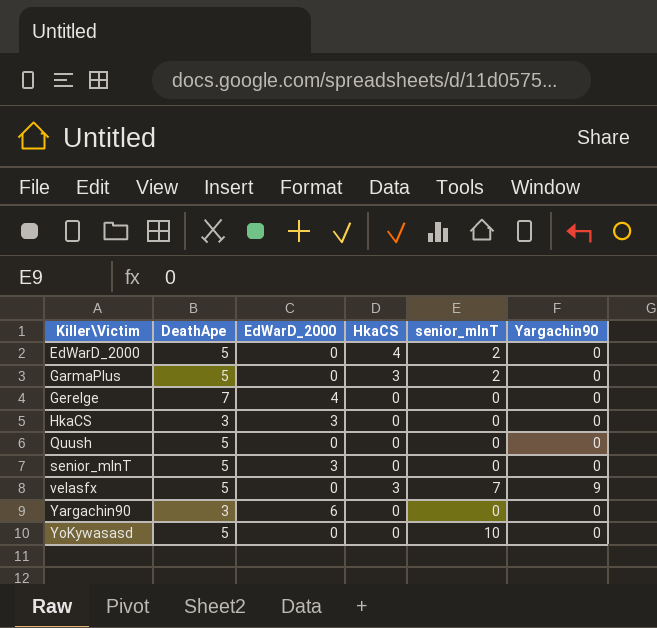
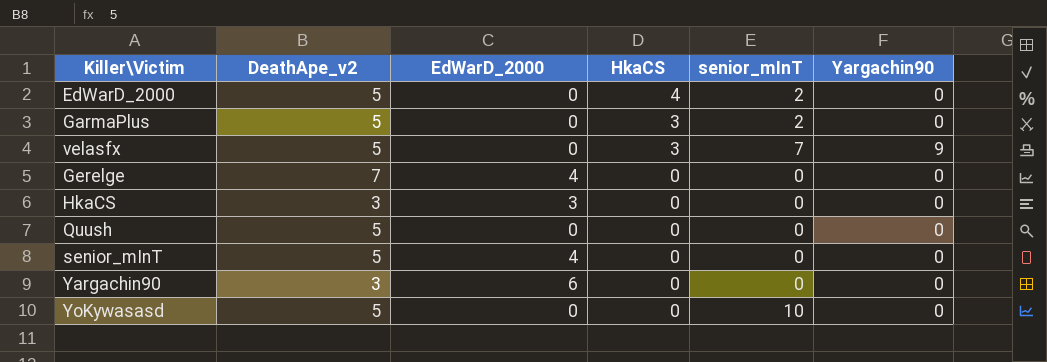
row order: Killer\Victim ascending -> HkaCS descending
column name: DeathApe -> DeathApe_v2
senior_mInT | EdWarD_2000: 3 -> 4

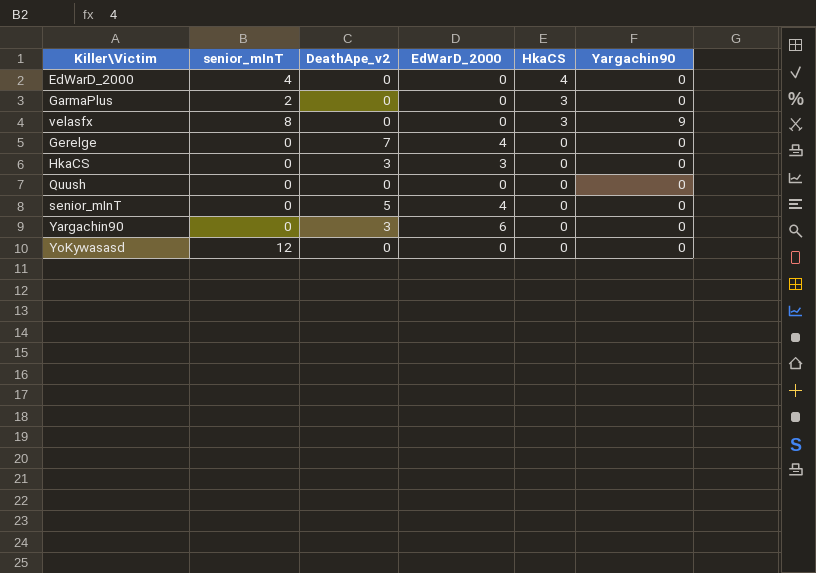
column senior_mInT | position: 5 -> 2
EdWarD_2000 | senior_mInT: 2 -> 4
EdWarD_2000 | DeathApe_v2: 5 -> 0
GarmaPlus | DeathApe_v2: 5 -> 0
velasfx | senior_mInT: 7 -> 8
velasfx | DeathApe_v2: 5 -> 0
Quush | DeathApe_v2: 5 -> 0
YoKywasasd | senior_mInT: 10 -> 12
YoKywasasd | DeathApe_v2: 5 -> 0

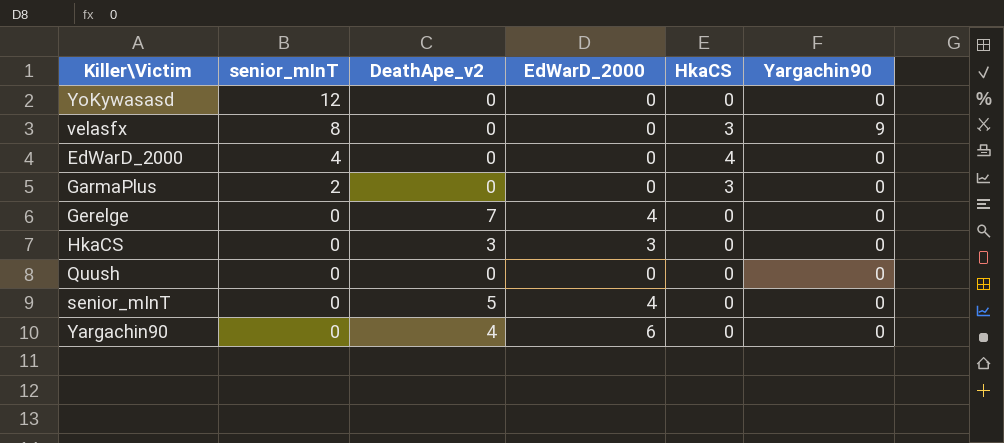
row order: HkaCS descending -> senior_mInT descending
Yargachin90 | DeathApe_v2: 3 -> 4

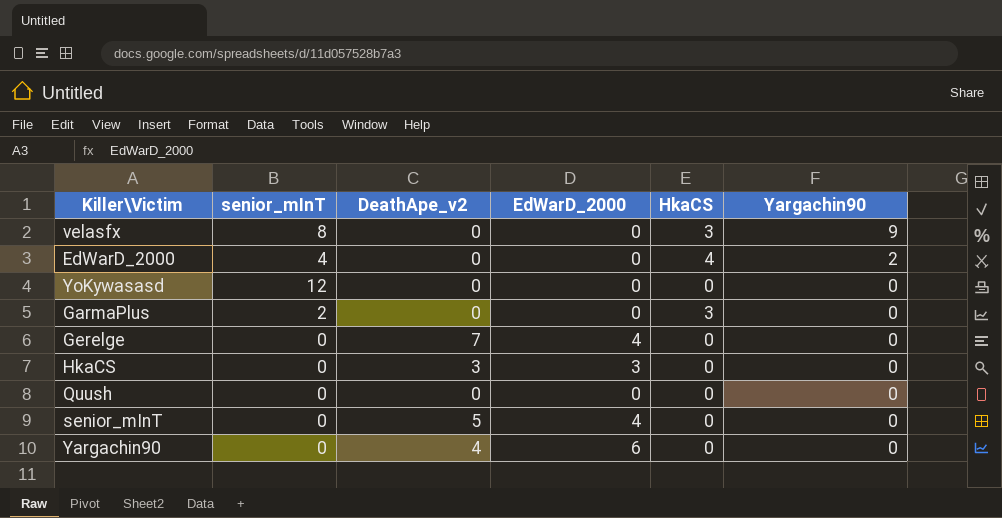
row order: senior_mInT descending -> Yargachin90 descending
EdWarD_2000 | Yargachin90: 0 -> 2

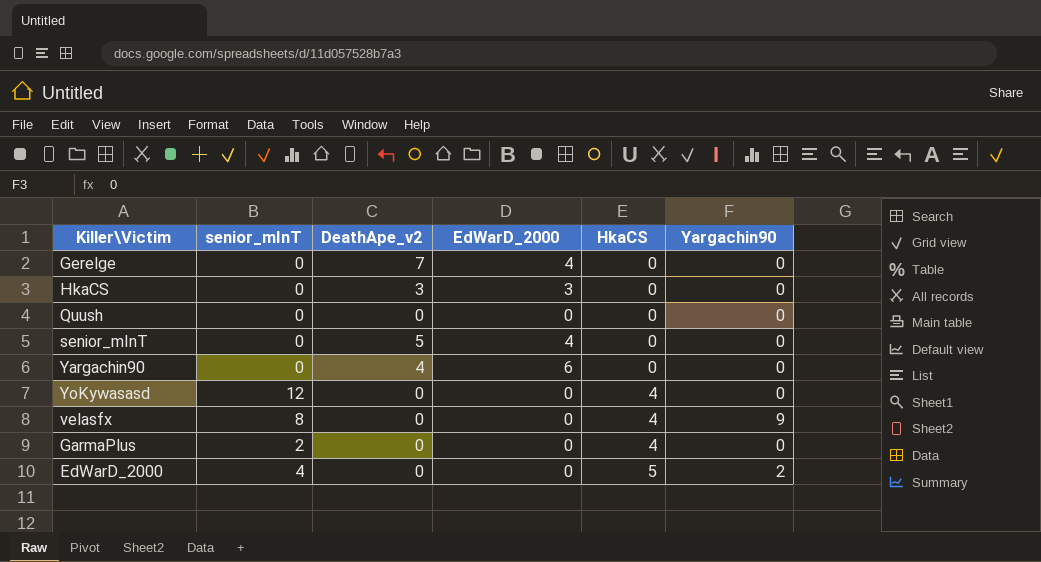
row order: Yargachin90 descending -> HkaCS ascending
YoKywasasd | HkaCS: 0 -> 4
velasfx | HkaCS: 3 -> 4
GarmaPlus | HkaCS: 3 -> 4
EdWarD_2000 | HkaCS: 4 -> 5

